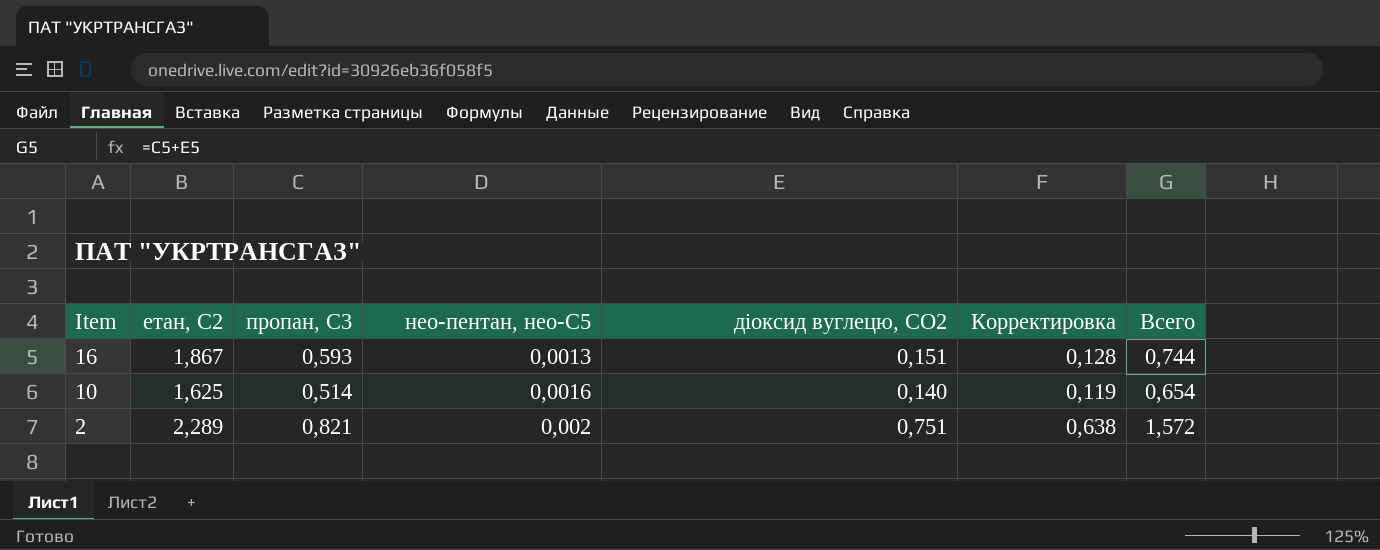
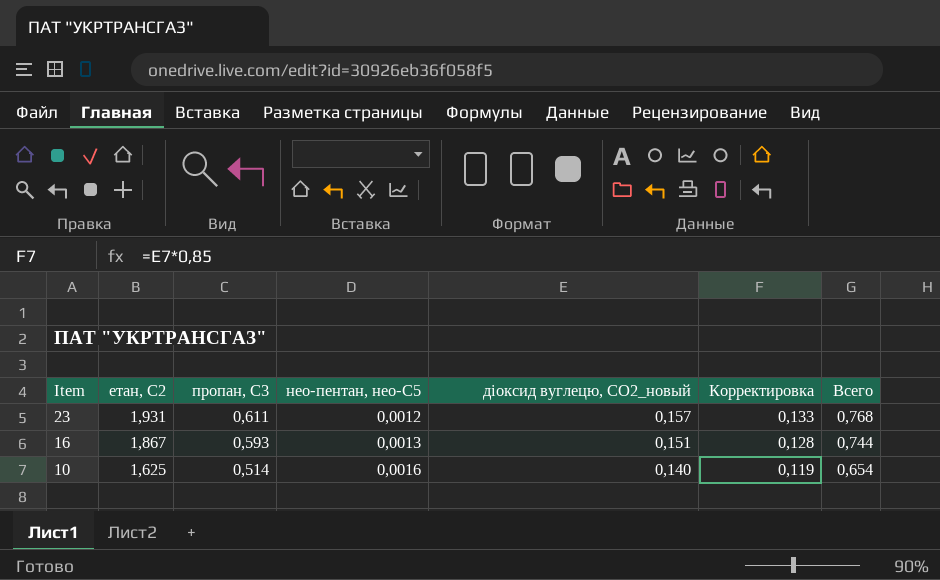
column name: діоксид вуглецю, CО2 -> діоксид вуглецю, CО2_новый
row 2: 2,289 | 0,821 | 0,002 | 0,751 | 0,638 | 1,572 -> none
row 23: none -> 1,931 | 0,611 | 0,0012 | 0,157 | 0,133 | 0,768

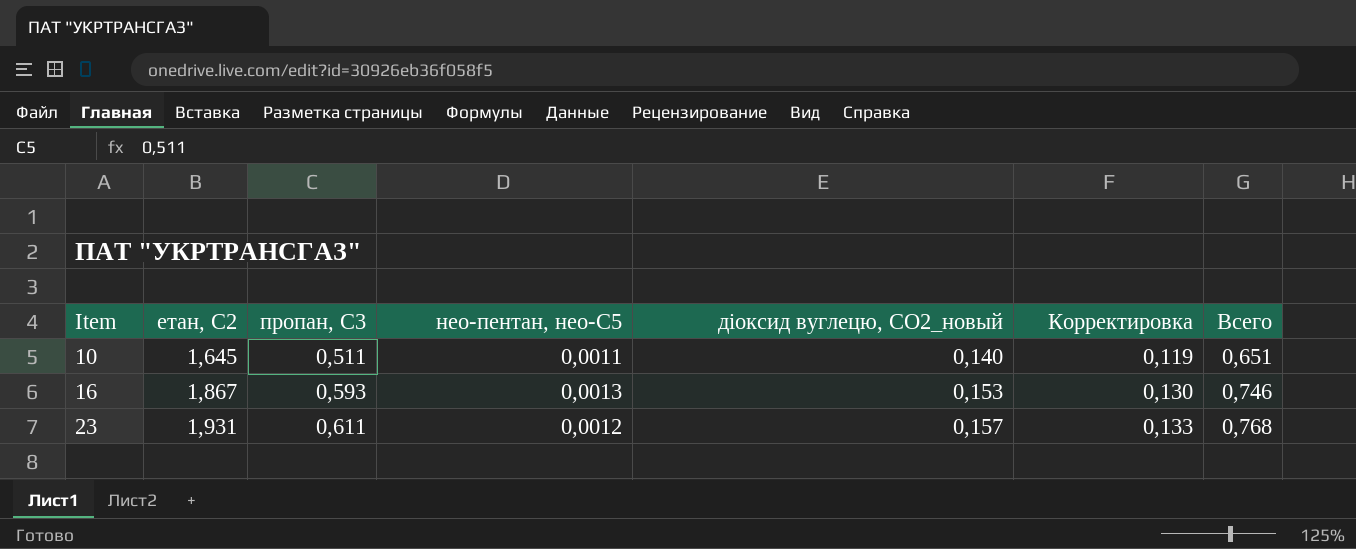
row order: Item descending -> Item ascending
10 | етан, С2: 1,625 -> 1,645
10 | пропан, С3: 0,514 -> 0,511
10 | нео-пентан, нео-С5: 0,0016 -> 0,0011
10 | Всего: 0,654 -> 0,651
16 | діоксид вуглецю, CО2_новый: 0,151 -> 0,153
16 | Корректировка: 0,128 -> 0,130
16 | Всего: 0,744 -> 0,746

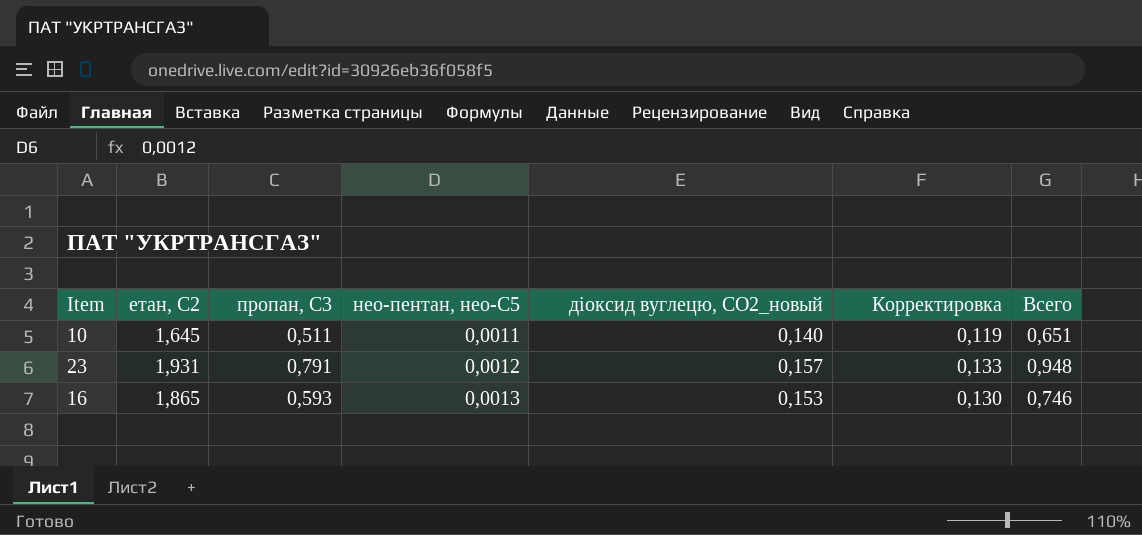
row order: Item ascending -> нео-пентан, нео-С5 ascending
23 | пропан, С3: 0,611 -> 0,791
23 | Всего: 0,768 -> 0,948
16 | етан, С2: 1,867 -> 1,865

